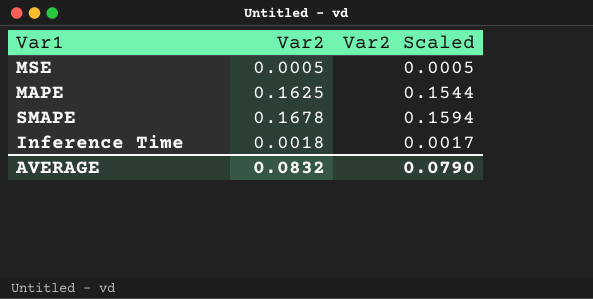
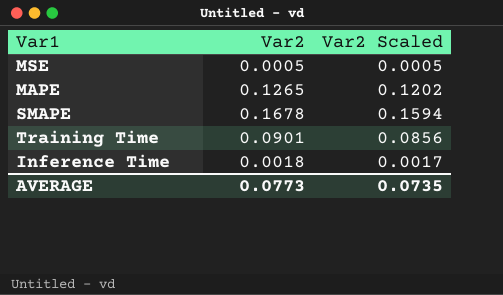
MAPE | Var2: 0.1625 -> 0.1265
MAPE | Var2 Scaled: 0.1544 -> 0.1202
row Training Time: none -> 0.0901 | 0.0856
AVERAGE | Var2: 0.0832 -> 0.0773
AVERAGE | Var2 Scaled: 0.0790 -> 0.0735

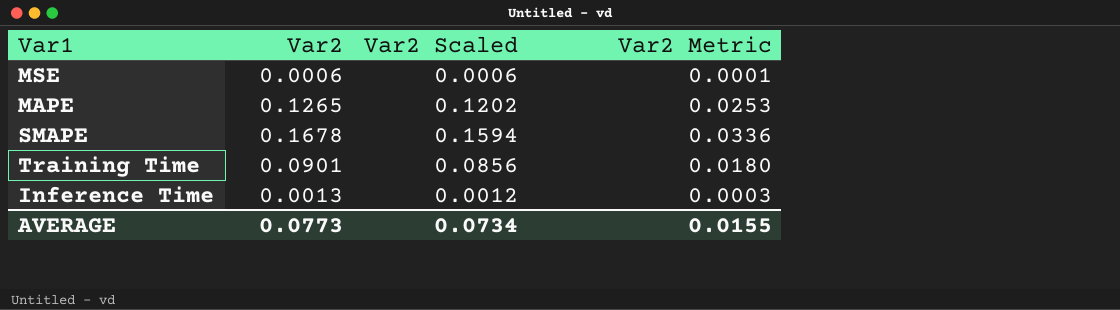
column Var2 Metric | formula: none -> [Var2] * 0.2
MSE | Var2: 0.0005 -> 0.0006
MSE | Var2 Scaled: 0.0005 -> 0.0006
Inference Time | Var2: 0.0018 -> 0.0013
Inference Time | Var2 Scaled: 0.0017 -> 0.0012
AVERAGE | Var2 Scaled: 0.0735 -> 0.0734

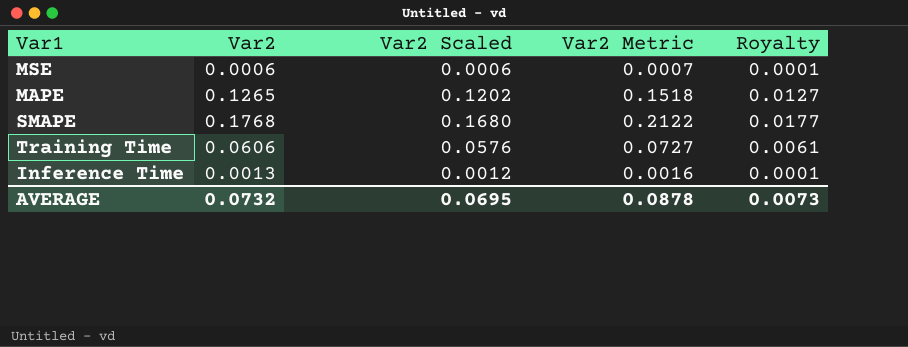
column Var2 Metric | formula: [Var2] * 0.2 -> [Var2] * 1.2
column Royalty | formula: none -> [Var2] * 0.1
SMAPE | Var2: 0.1678 -> 0.1768
SMAPE | Var2 Scaled: 0.1594 -> 0.1680
Training Time | Var2: 0.0901 -> 0.0606
Training Time | Var2 Scaled: 0.0856 -> 0.0576
AVERAGE | Var2: 0.0773 -> 0.0732
AVERAGE | Var2 Scaled: 0.0734 -> 0.0695
AVERAGE | Var2 Metric: 0.0155 -> 0.0878

